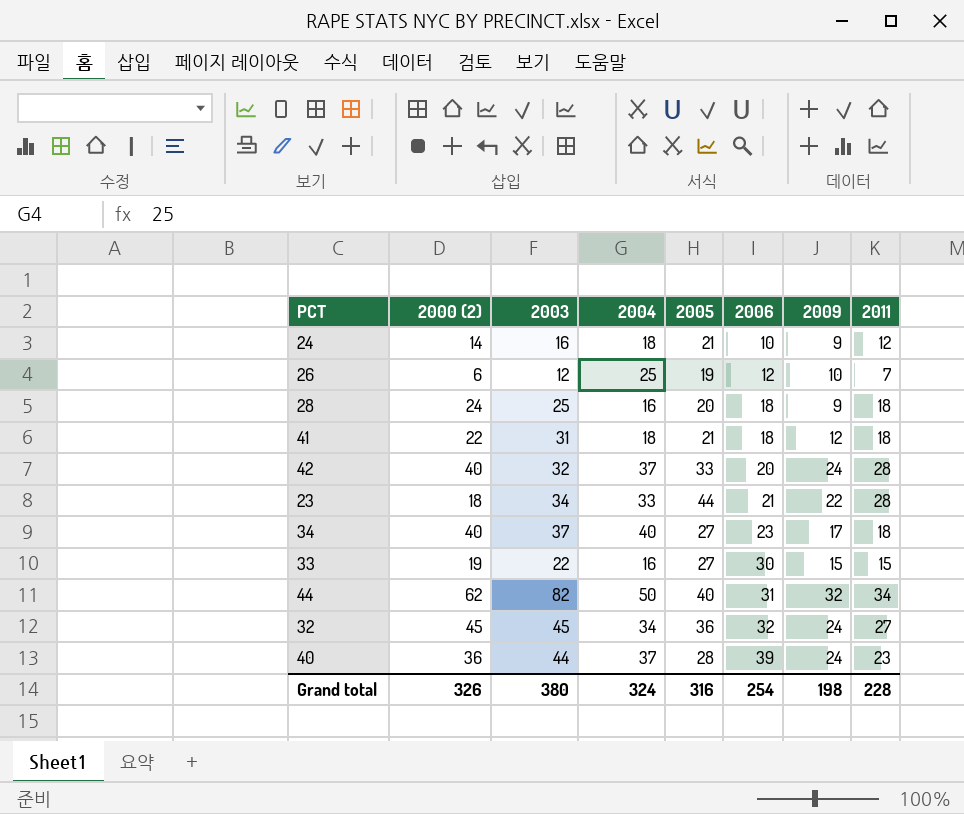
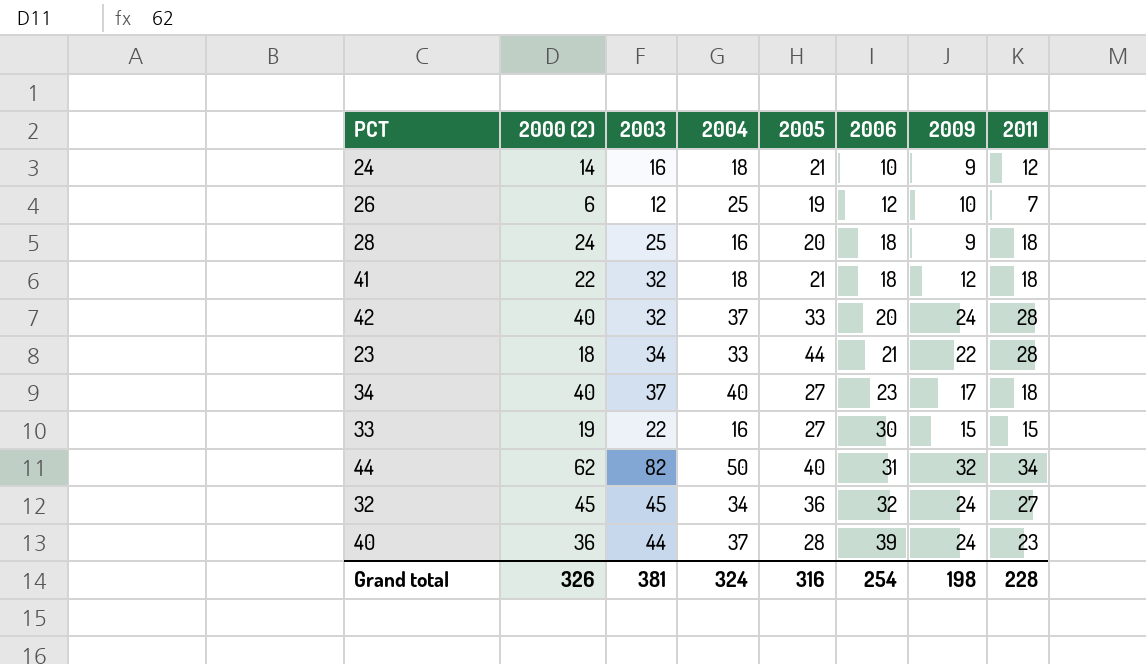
41 | 2003: 31 -> 32
Grand total | 2003: 380 -> 381

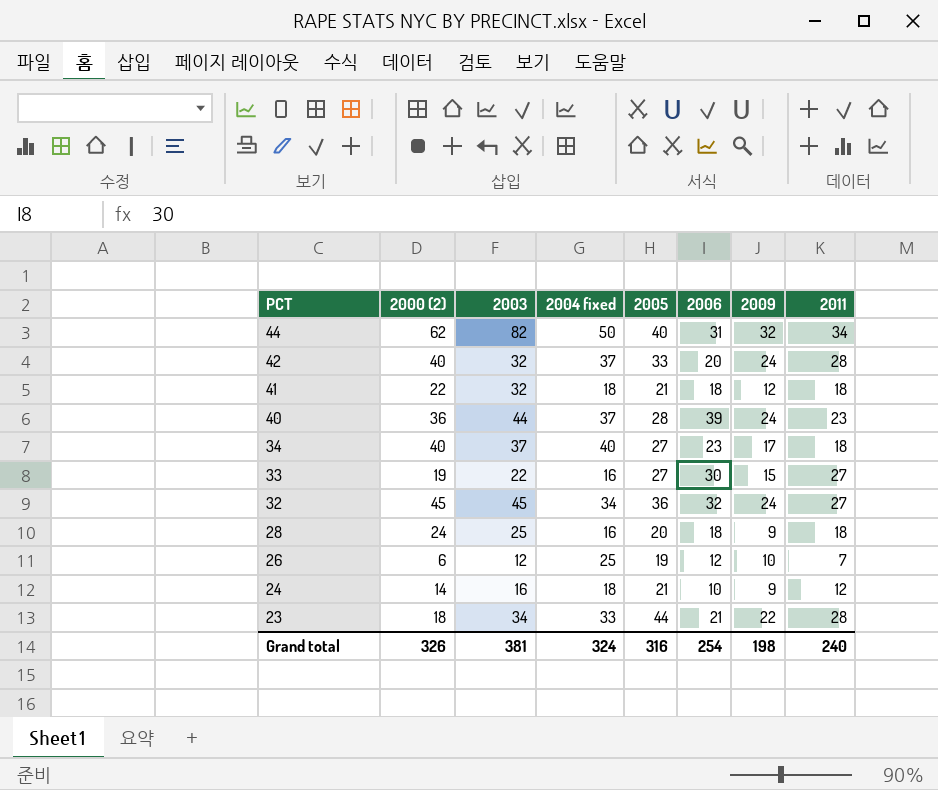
row order: 2006 ascending -> PCT descending
column name: 2004 -> 2004 fixed
33 | 2011: 15 -> 27
Grand total | 2011: 228 -> 240

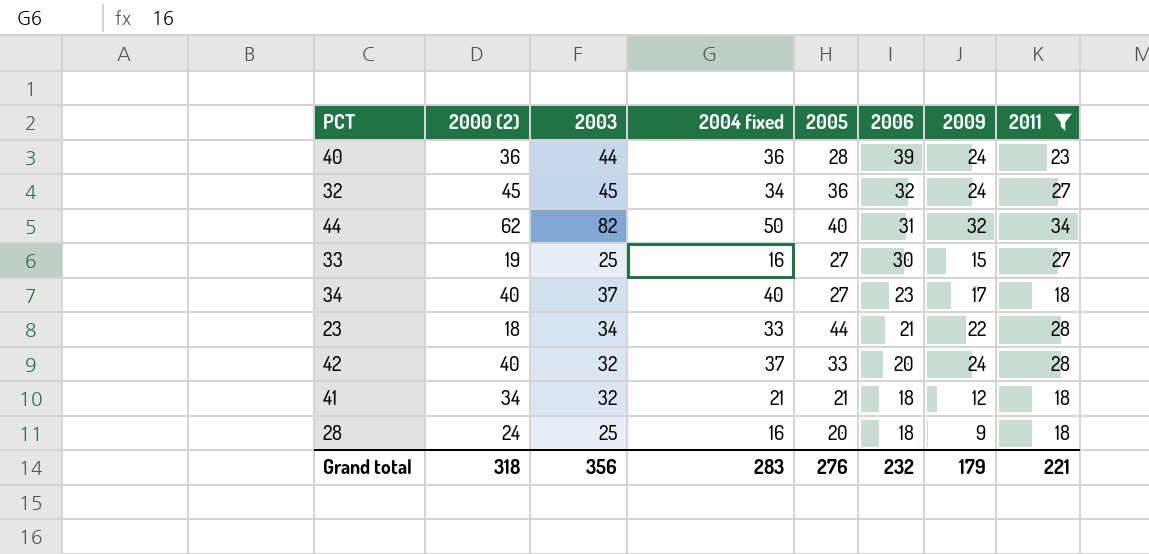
filter: none -> 2011 >= 18
row order: PCT descending -> 2006 descending
40 | 2004 fixed: 37 -> 36
33 | 2003: 22 -> 25
41 | 2000 (2): 22 -> 34
41 | 2004 fixed: 18 -> 21
Grand total | 2000 (2): 326 -> 318
Grand total | 2003: 381 -> 356
Grand total | 2004 fixed: 324 -> 283
Grand total | 2005: 316 -> 276
Grand total | 2006: 254 -> 232
Grand total | 2009: 198 -> 179
Grand total | 2011: 240 -> 221

